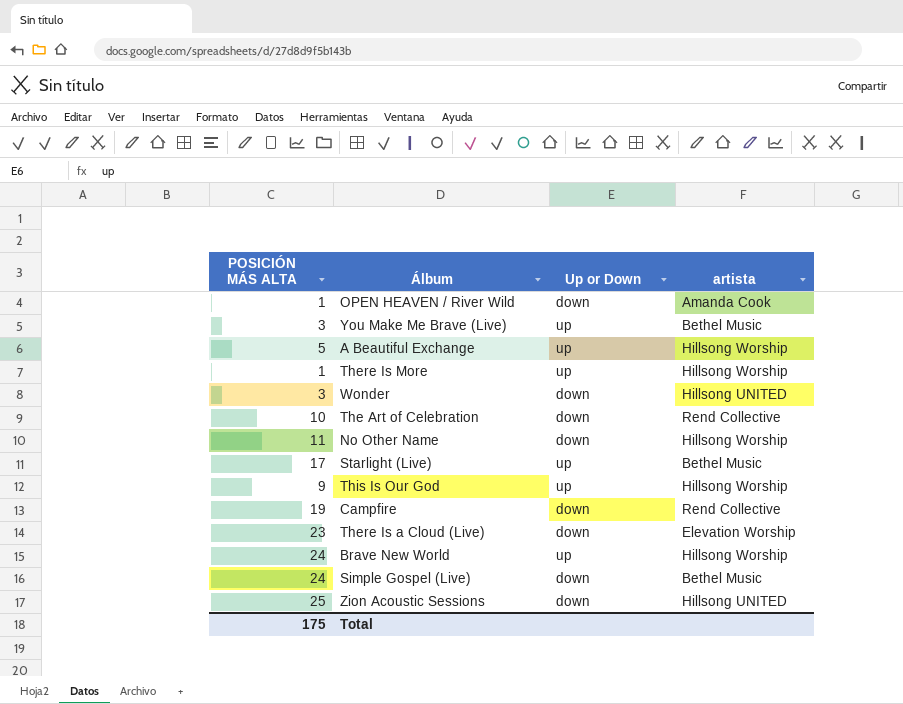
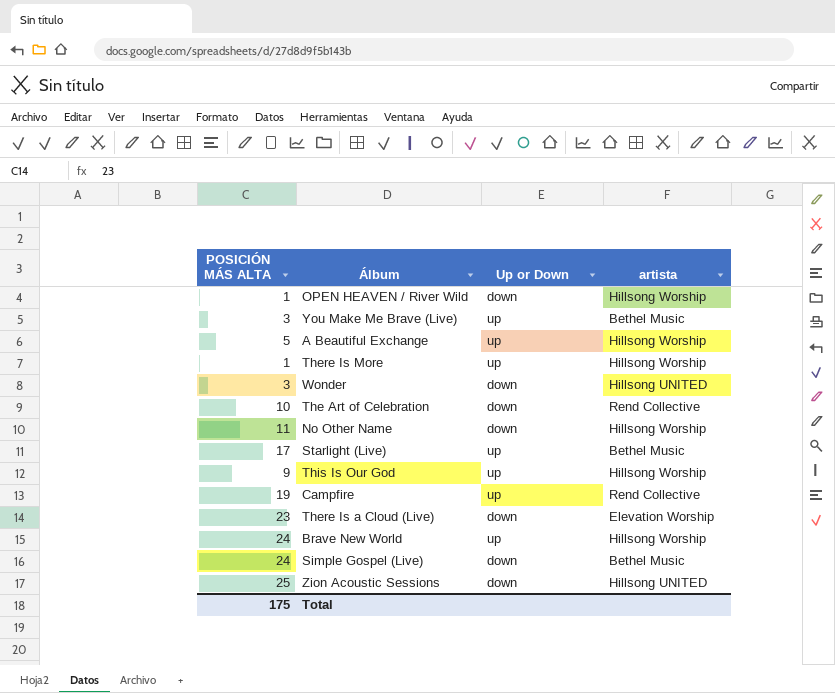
OPEN HEAVEN / River Wild | artista: Amanda Cook -> Hillsong Worship
Campfire | Up or Down: down -> up

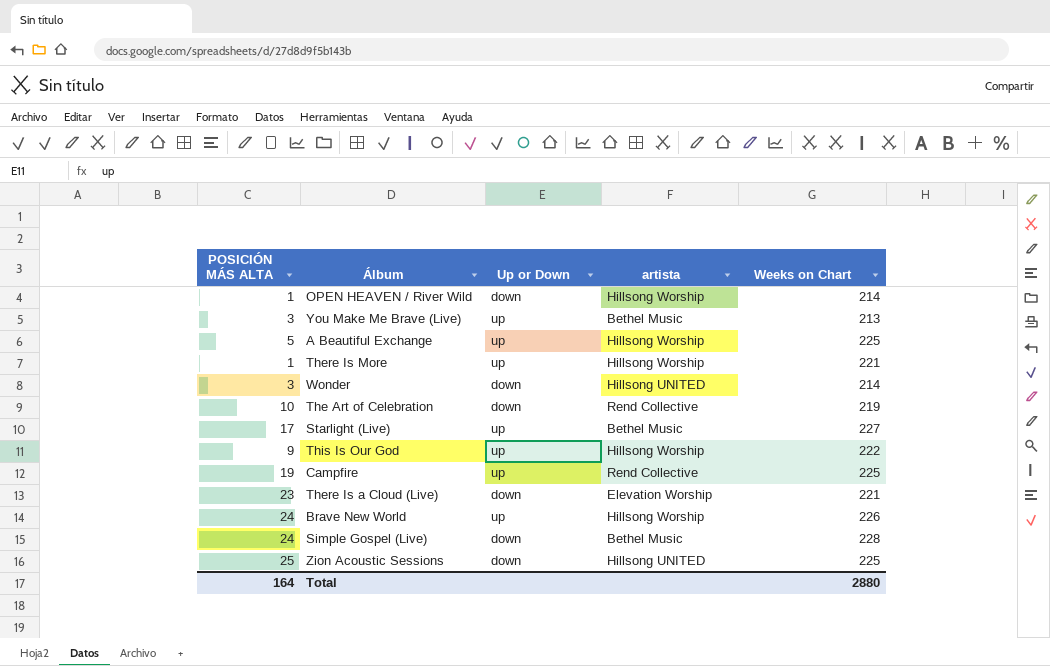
column Weeks on Chart | position: none -> 5
row No Other Name: 11 | down | Hillsong Worship -> none
Total | POSICIÓN MÁS ALTA: 175 -> 164

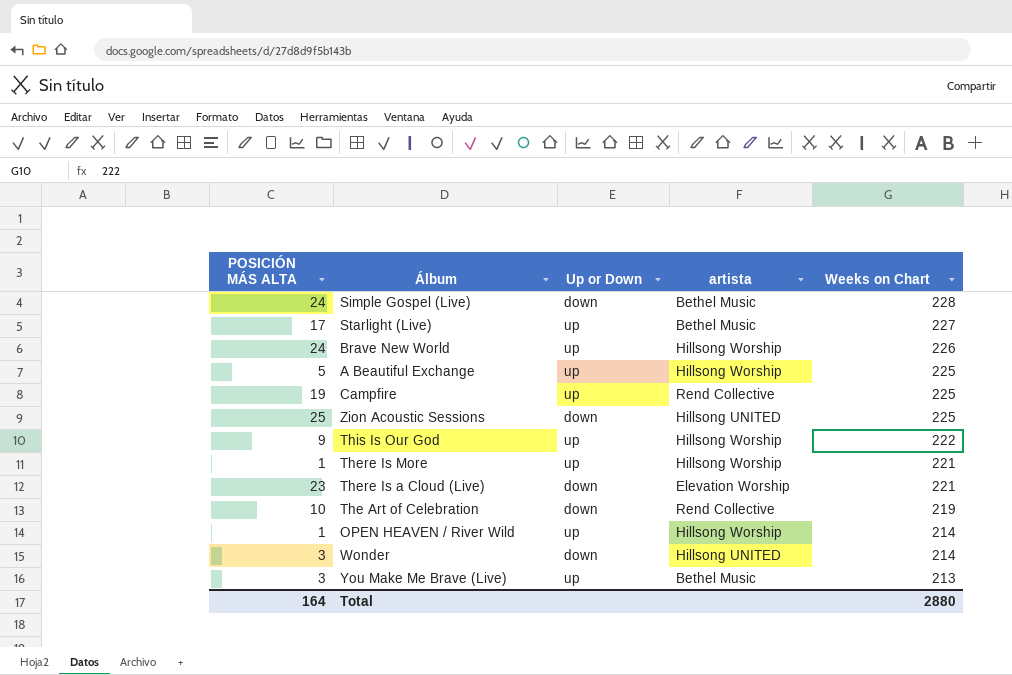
row order: none -> Weeks on Chart descending
OPEN HEAVEN / River Wild | Up or Down: down -> up

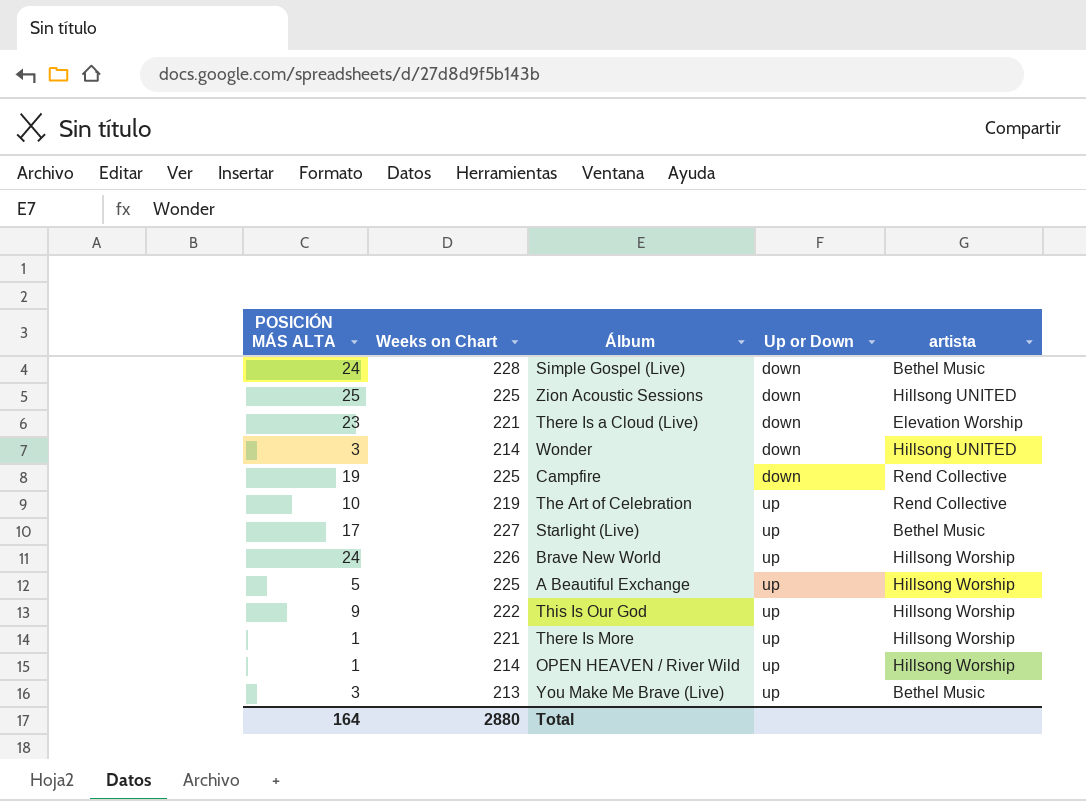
row order: Weeks on Chart descending -> Up or Down ascending
column Weeks on Chart | position: 5 -> 2
Campfire | Up or Down: up -> down
The Art of Celebration | Up or Down: down -> up

